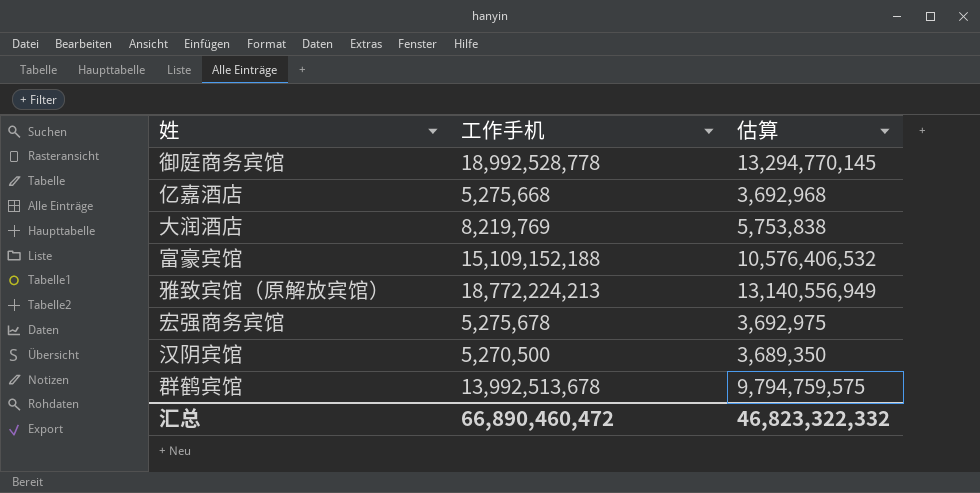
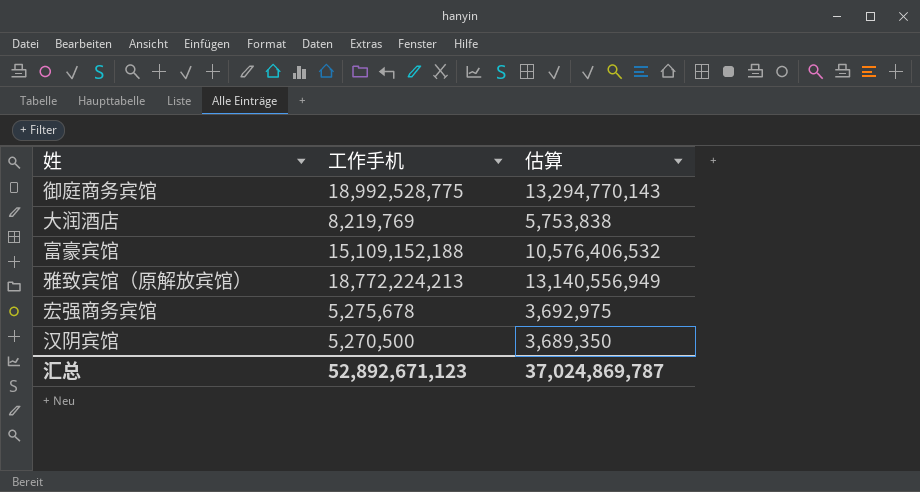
row 亿嘉酒店: 5,275,668 | 3,692,968 -> none
row 群鹤宾馆: 13,992,513,678 | 9,794,759,575 -> none
御庭商务宾馆 | 工作手机: 18,992,528,778 -> 18,992,528,775
御庭商务宾馆 | 估算: 13,294,770,145 -> 13,294,770,143
汇总 | 工作手机: 66,890,460,472 -> 52,892,671,123
汇总 | 估算: 46,823,322,332 -> 37,024,869,787

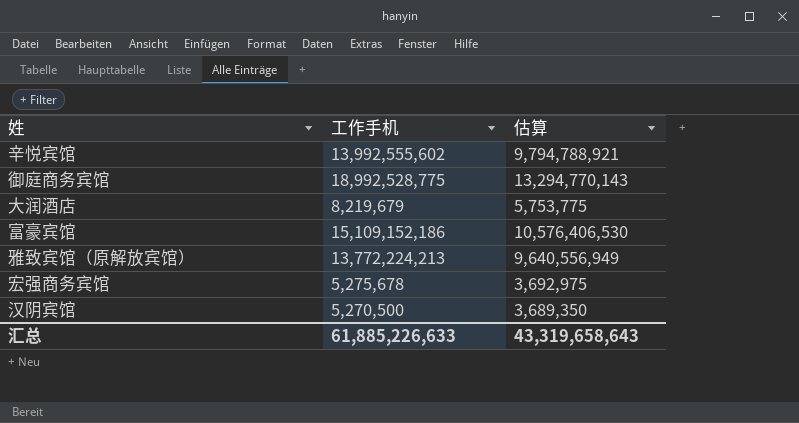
row 辛悦宾馆: none -> 13,992,555,602 | 9,794,788,921
大润酒店 | 工作手机: 8,219,769 -> 8,219,679
大润酒店 | 估算: 5,753,838 -> 5,753,775
富豪宾馆 | 工作手机: 15,109,152,188 -> 15,109,152,186
富豪宾馆 | 估算: 10,576,406,532 -> 10,576,406,530
雅致宾馆（原解放宾馆） | 工作手机: 18,772,224,213 -> 13,772,224,213
雅致宾馆（原解放宾馆） | 估算: 13,140,556,949 -> 9,640,556,949
汇总 | 工作手机: 52,892,671,123 -> 61,885,226,633
汇总 | 估算: 37,024,869,787 -> 43,319,658,643

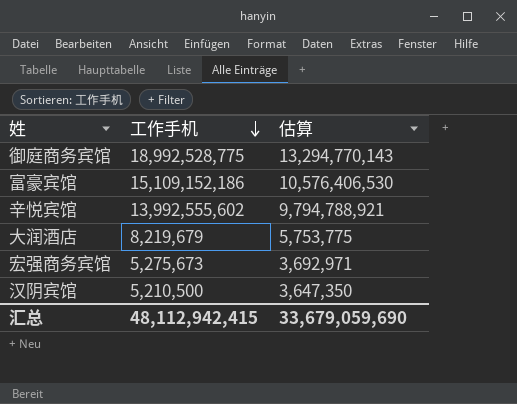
row order: none -> 工作手机 descending
row 雅致宾馆（原解放宾馆）: 13,772,224,213 | 9,640,556,949 -> none
宏强商务宾馆 | 工作手机: 5,275,678 -> 5,275,673
宏强商务宾馆 | 估算: 3,692,975 -> 3,692,971
汉阴宾馆 | 工作手机: 5,270,500 -> 5,210,500
汉阴宾馆 | 估算: 3,689,350 -> 3,647,350
汇总 | 工作手机: 61,885,226,633 -> 48,112,942,415
汇总 | 估算: 43,319,658,643 -> 33,679,059,690

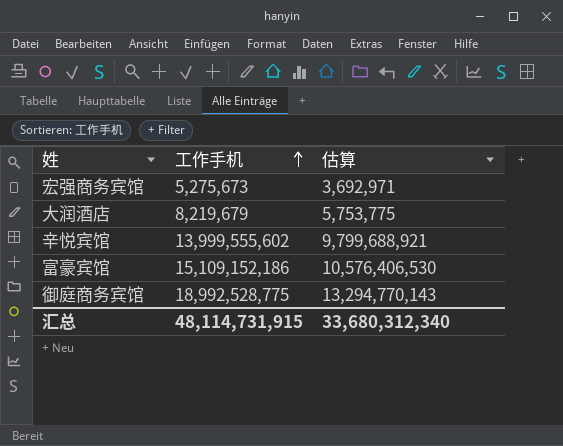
row order: 工作手机 descending -> 工作手机 ascending
row 汉阴宾馆: 5,210,500 | 3,647,350 -> none
辛悦宾馆 | 工作手机: 13,992,555,602 -> 13,999,555,602
辛悦宾馆 | 估算: 9,794,788,921 -> 9,799,688,921
汇总 | 工作手机: 48,112,942,415 -> 48,114,731,915
汇总 | 估算: 33,679,059,690 -> 33,680,312,340

